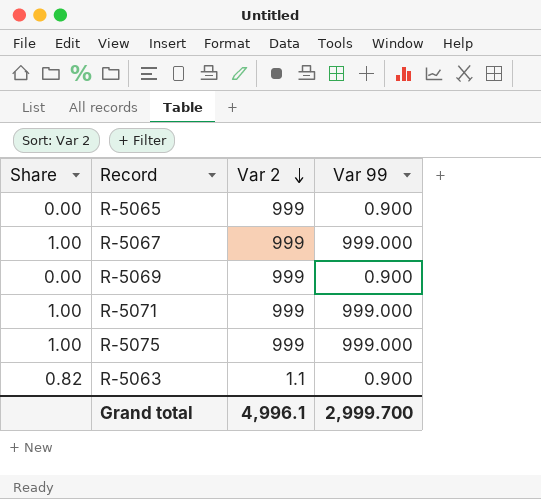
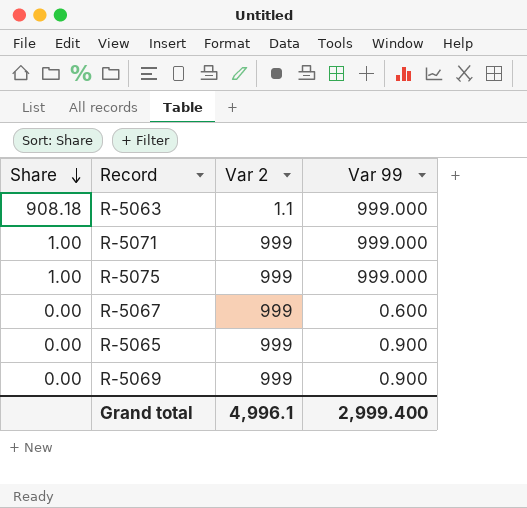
row order: Var 2 descending -> Share descending
R-5063 | Share: 0.82 -> 908.18
R-5063 | Var 99: 0.900 -> 999.000
R-5067 | Share: 1.00 -> 0.00
R-5067 | Var 99: 999.000 -> 0.600
Grand total | Var 99: 2,999.700 -> 2,999.400

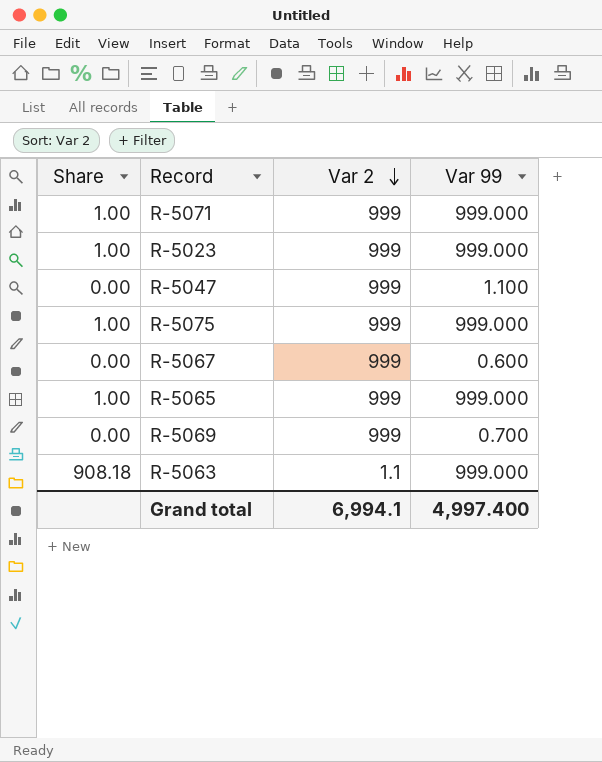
row order: Share descending -> Var 2 descending
row R-5023: none -> 1.00 | 999 | 999.000
row R-5047: none -> 0.00 | 999 | 1.100
R-5065 | Share: 0.00 -> 1.00
R-5065 | Var 99: 0.900 -> 999.000
R-5069 | Var 99: 0.900 -> 0.700
Grand total | Var 2: 4,996.1 -> 6,994.1
Grand total | Var 99: 2,999.400 -> 4,997.400

